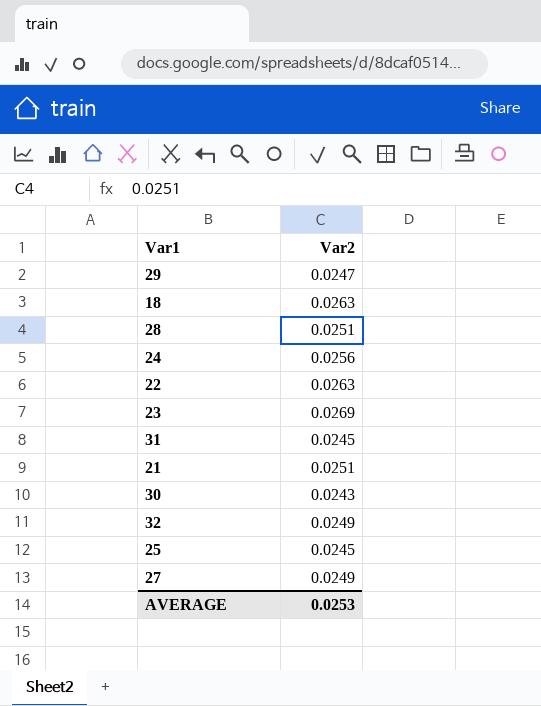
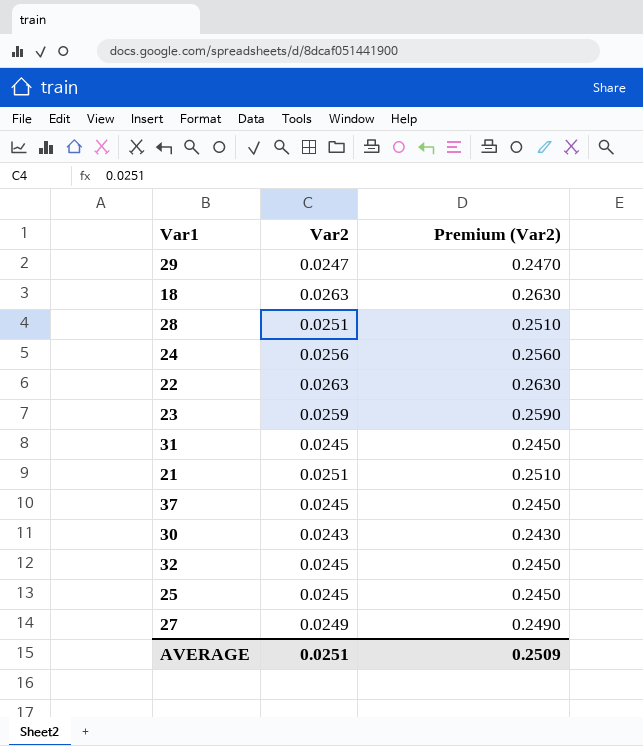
column Premium (Var2) | formula: none -> [Var2] * 10
23 | Var2: 0.0269 -> 0.0259
row 37: none -> 0.0245 | 0.2450
32 | Var2: 0.0249 -> 0.0245
AVERAGE | Var2: 0.0253 -> 0.0251

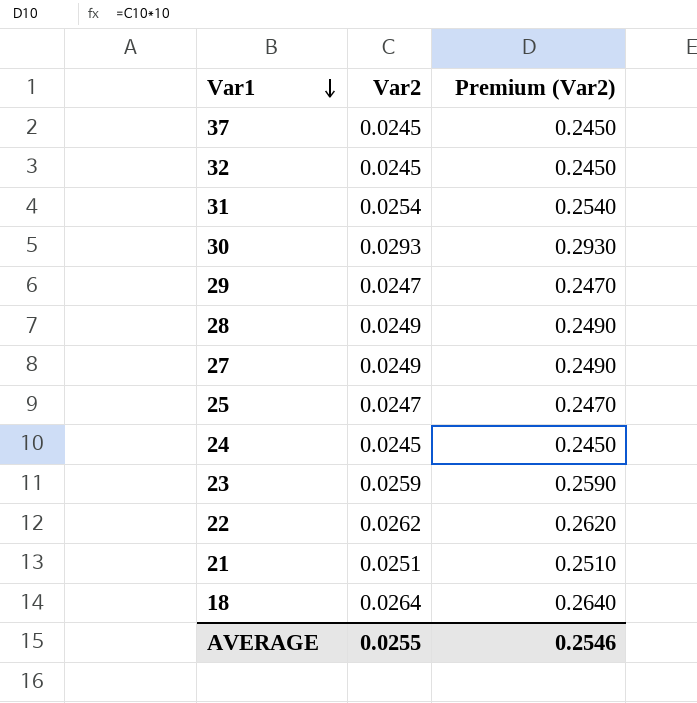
row order: none -> Var1 descending
31 | Var2: 0.0245 -> 0.0254
31 | Premium (Var2): 0.2450 -> 0.2540
30 | Var2: 0.0243 -> 0.0293
30 | Premium (Var2): 0.2430 -> 0.2930
28 | Var2: 0.0251 -> 0.0249
28 | Premium (Var2): 0.2510 -> 0.2490
25 | Var2: 0.0245 -> 0.0247
25 | Premium (Var2): 0.2450 -> 0.2470
24 | Var2: 0.0256 -> 0.0245
24 | Premium (Var2): 0.2560 -> 0.2450
22 | Var2: 0.0263 -> 0.0262
22 | Premium (Var2): 0.2630 -> 0.2620
18 | Var2: 0.0263 -> 0.0264
18 | Premium (Var2): 0.2630 -> 0.2640
AVERAGE | Var2: 0.0251 -> 0.0255
AVERAGE | Premium (Var2): 0.2509 -> 0.2546

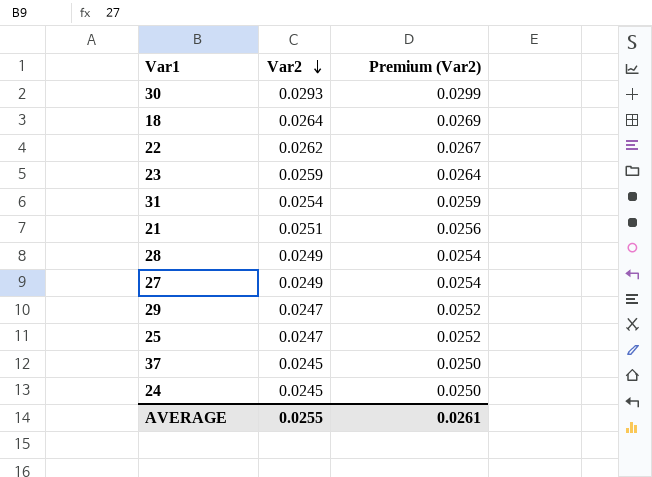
row order: Var1 descending -> Var2 descending
column Premium (Var2) | formula: [Var2] * 10 -> [Var2] * 1.02
row 32: 0.0245 | 0.2450 -> none
AVERAGE | Premium (Var2): 0.2546 -> 0.0261

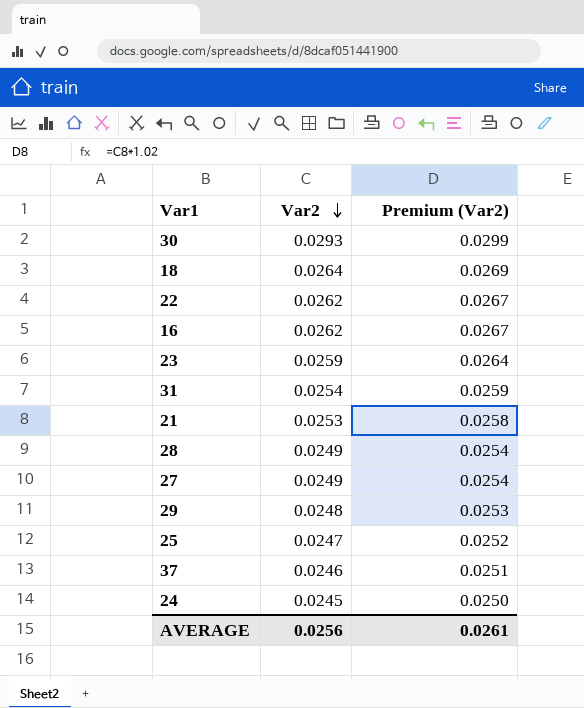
row 16: none -> 0.0262 | 0.0267
21 | Var2: 0.0251 -> 0.0253
21 | Premium (Var2): 0.0256 -> 0.0258
29 | Var2: 0.0247 -> 0.0248
29 | Premium (Var2): 0.0252 -> 0.0253
37 | Var2: 0.0245 -> 0.0246
37 | Premium (Var2): 0.0250 -> 0.0251
AVERAGE | Var2: 0.0255 -> 0.0256

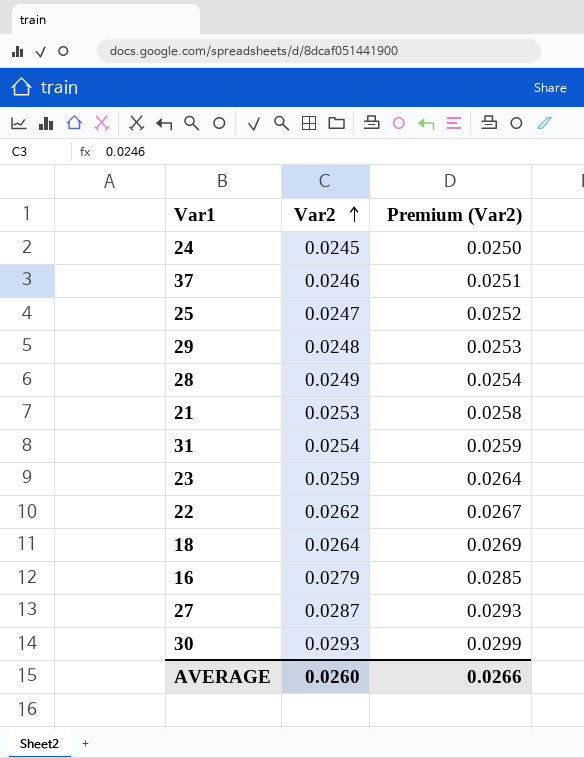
row order: Var2 descending -> Var2 ascending
16 | Var2: 0.0262 -> 0.0279
16 | Premium (Var2): 0.0267 -> 0.0285
27 | Var2: 0.0249 -> 0.0287
27 | Premium (Var2): 0.0254 -> 0.0293
AVERAGE | Var2: 0.0256 -> 0.0260
AVERAGE | Premium (Var2): 0.0261 -> 0.0266

